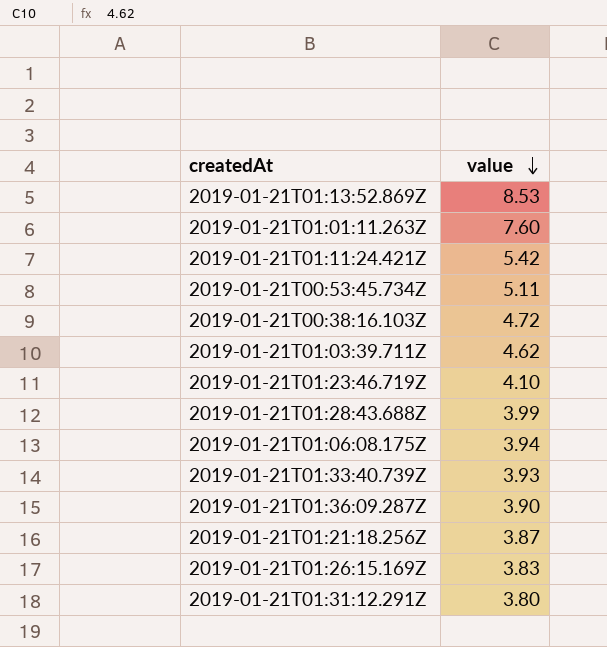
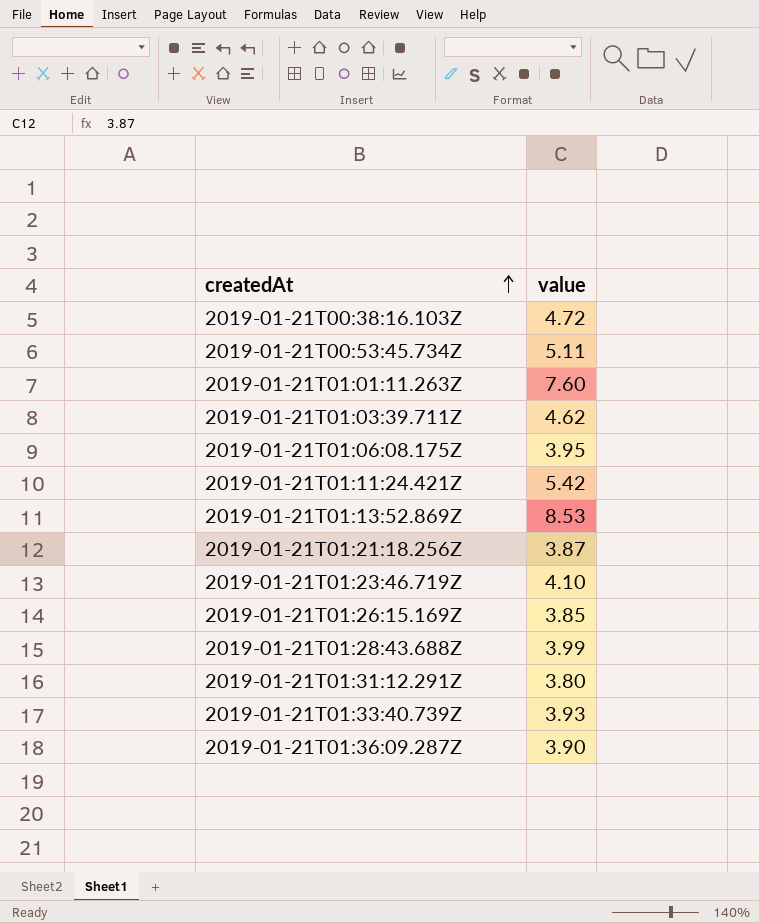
row order: value descending -> createdAt ascending
2019-01-21T01:06:08.175Z | value: 3.94 -> 3.95
2019-01-21T01:26:15.169Z | value: 3.83 -> 3.85

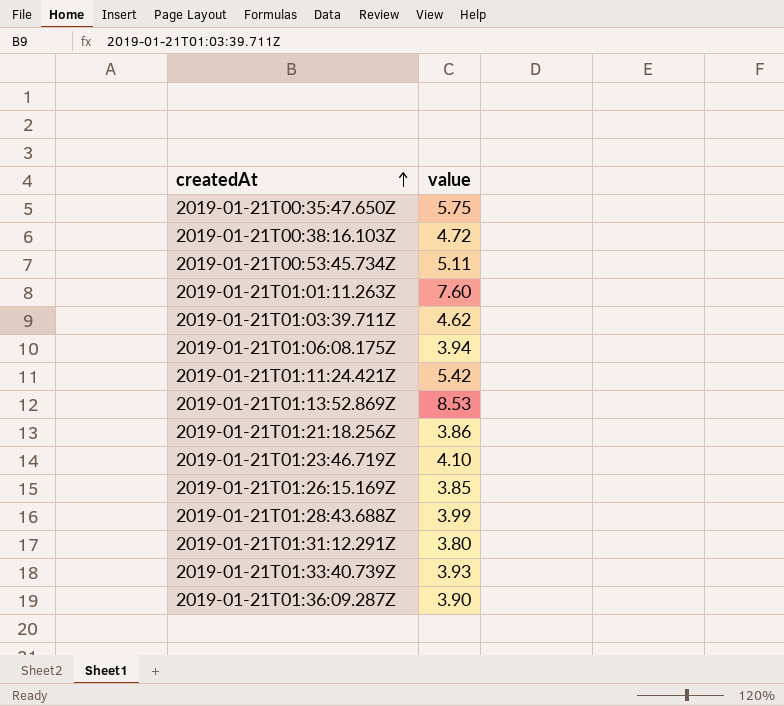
row 2019-01-21T00:35:47.650Z: none -> 5.75
2019-01-21T01:06:08.175Z | value: 3.95 -> 3.94
2019-01-21T01:21:18.256Z | value: 3.87 -> 3.86

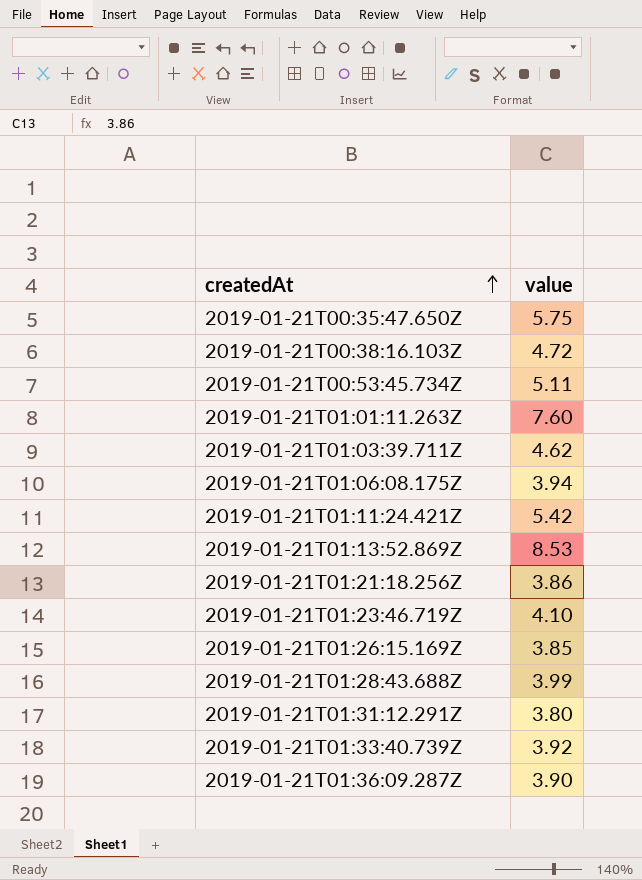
2019-01-21T01:33:40.739Z | value: 3.93 -> 3.92

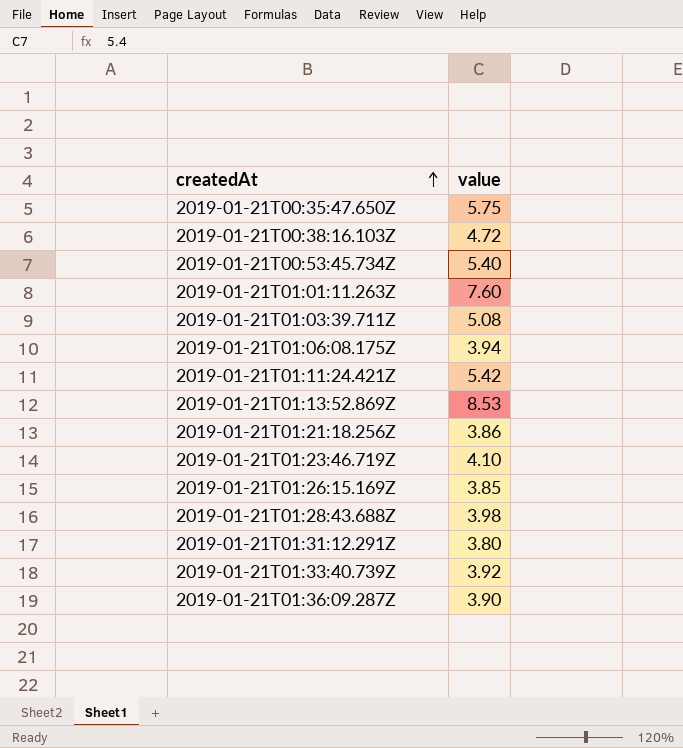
2019-01-21T00:53:45.734Z | value: 5.11 -> 5.40
2019-01-21T01:03:39.711Z | value: 4.62 -> 5.08
2019-01-21T01:28:43.688Z | value: 3.99 -> 3.98

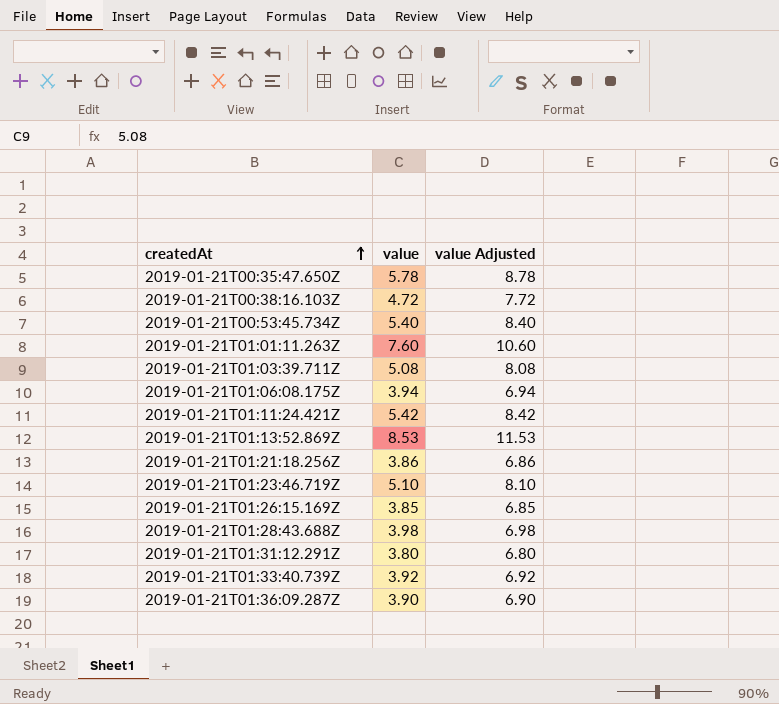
column value Adjusted | formula: none -> [value] + 3
2019-01-21T00:35:47.650Z | value: 5.75 -> 5.78
2019-01-21T01:23:46.719Z | value: 4.10 -> 5.10

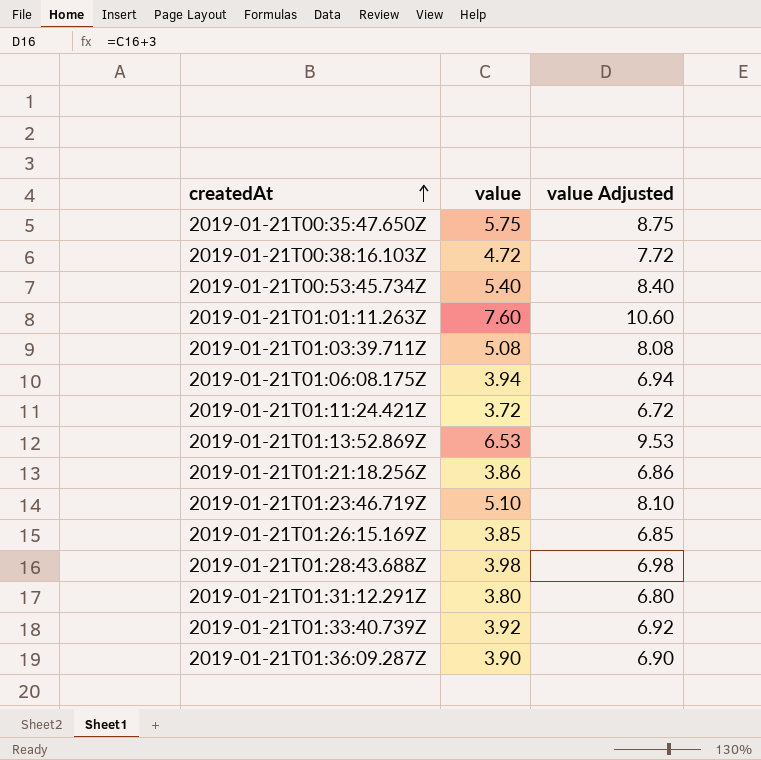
2019-01-21T00:35:47.650Z | value: 5.78 -> 5.75
2019-01-21T00:35:47.650Z | value Adjusted: 8.78 -> 8.75
2019-01-21T01:11:24.421Z | value: 5.42 -> 3.72
2019-01-21T01:11:24.421Z | value Adjusted: 8.42 -> 6.72
2019-01-21T01:13:52.869Z | value: 8.53 -> 6.53
2019-01-21T01:13:52.869Z | value Adjusted: 11.53 -> 9.53

